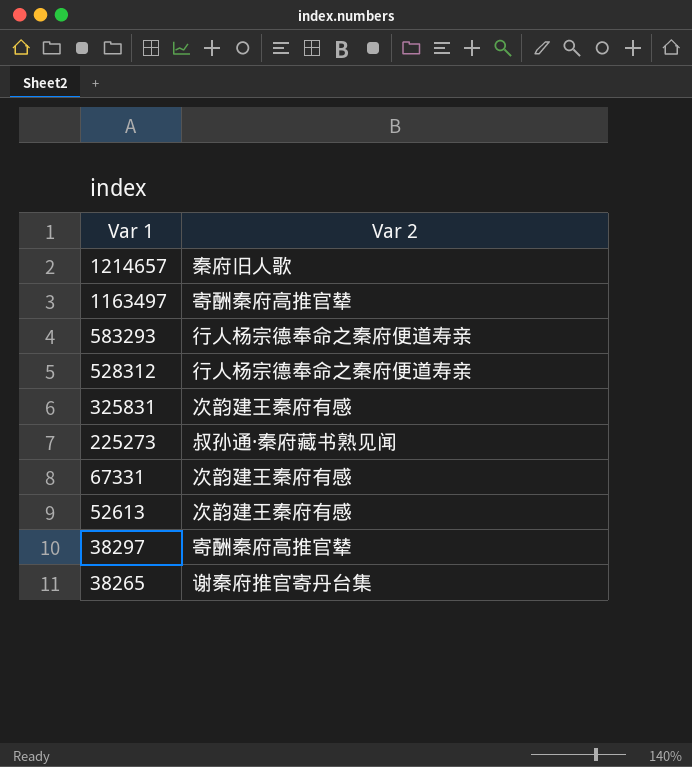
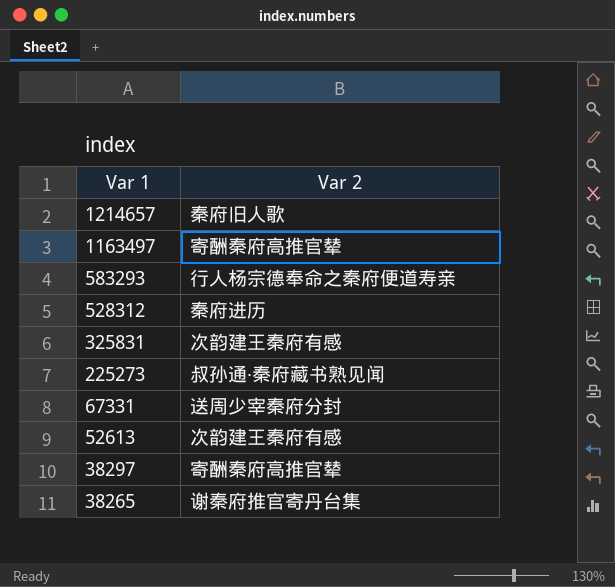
528312 | Var 2: 行人杨宗德奉命之秦府便道寿亲 -> 秦府进历
67331 | Var 2: 次韵建王秦府有感 -> 送周少宰秦府分封

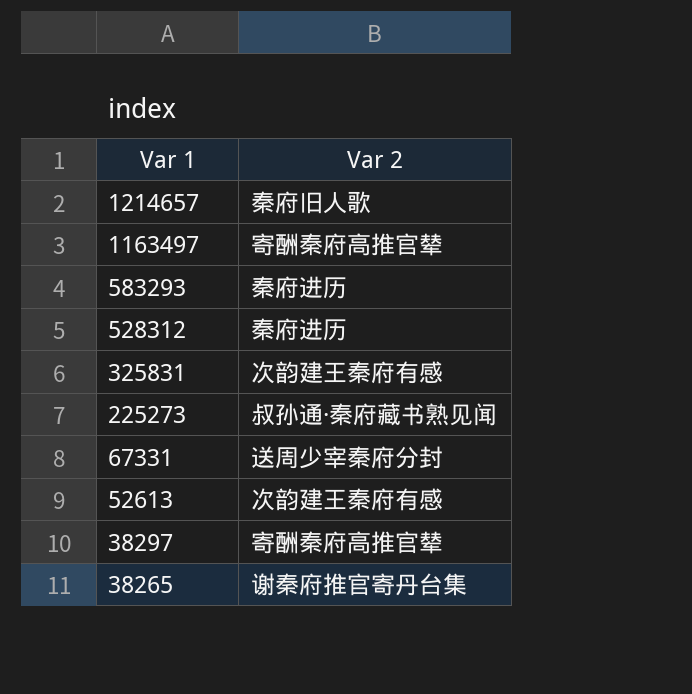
583293 | Var 2: 行人杨宗德奉命之秦府便道寿亲 -> 秦府进历

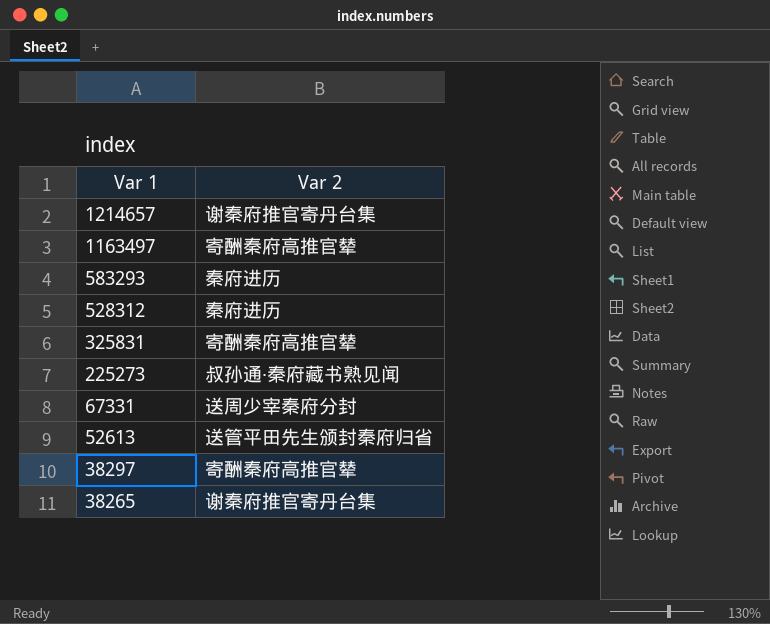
1214657 | Var 2: 秦府旧人歌 -> 谢秦府推官寄丹台集
325831 | Var 2: 次韵建王秦府有感 -> 寄酬秦府高推官辇
52613 | Var 2: 次韵建王秦府有感 -> 送管平田先生颁封秦府归省

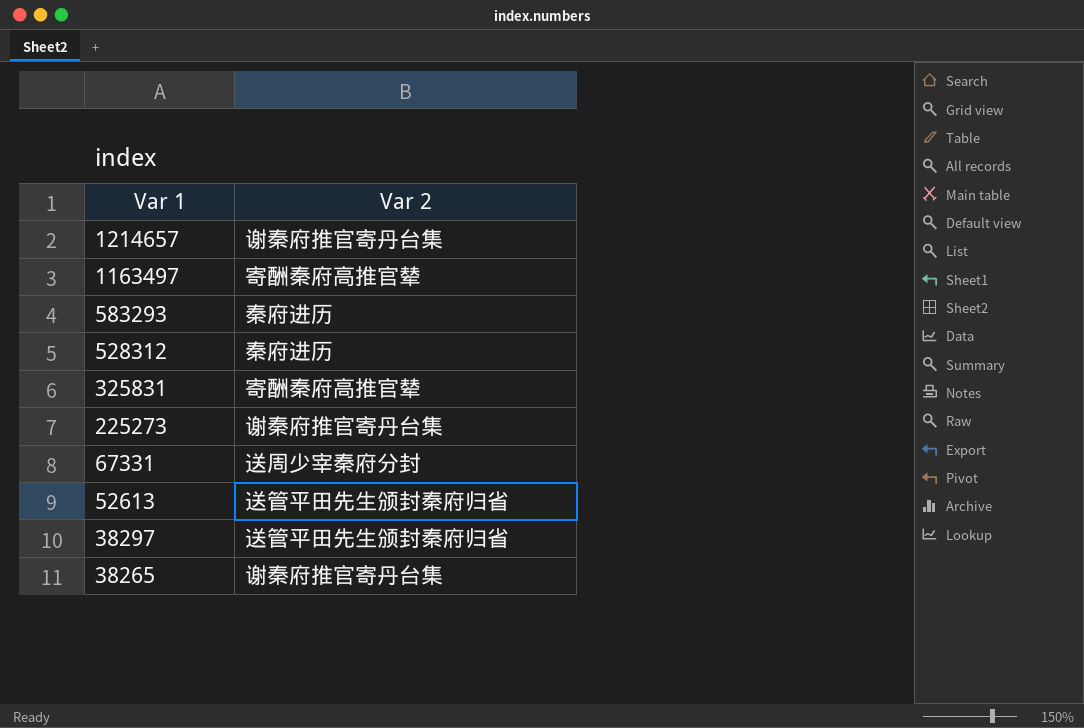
225273 | Var 2: 叔孙通·秦府藏书熟见闻 -> 谢秦府推官寄丹台集
38297 | Var 2: 寄酬秦府高推官辇 -> 送管平田先生颁封秦府归省

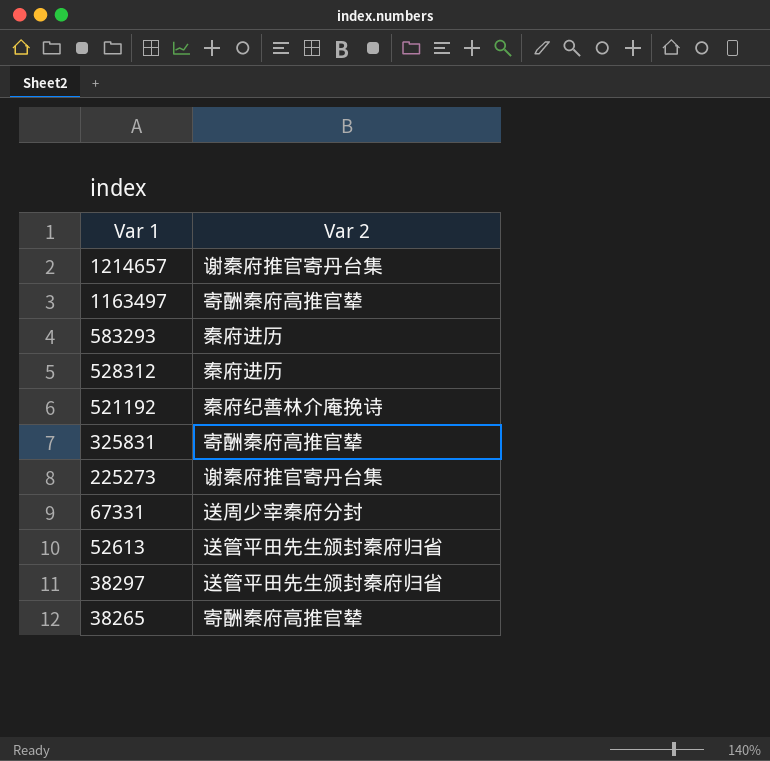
row 521192: none -> 秦府纪善林介庵挽诗
38265 | Var 2: 谢秦府推官寄丹台集 -> 寄酬秦府高推官辇

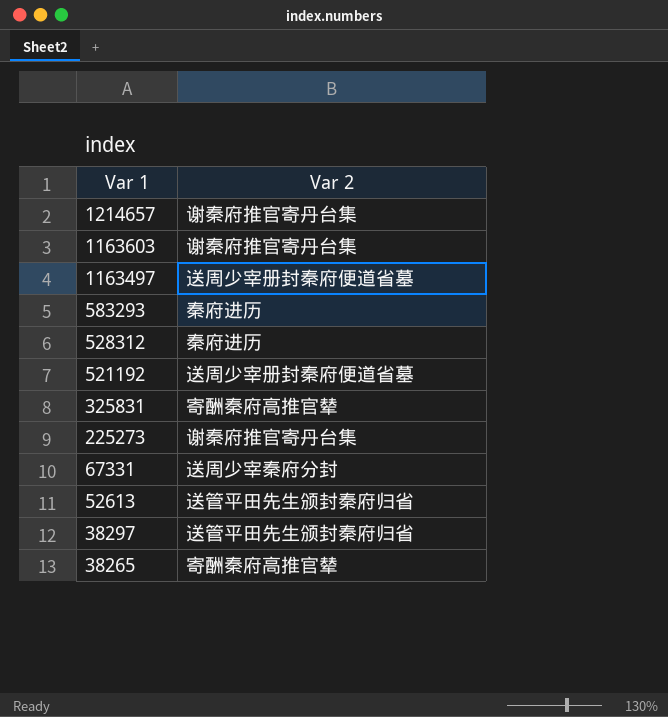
row 1163603: none -> 谢秦府推官寄丹台集
1163497 | Var 2: 寄酬秦府高推官辇 -> 送周少宰册封秦府便道省墓
521192 | Var 2: 秦府纪善林介庵挽诗 -> 送周少宰册封秦府便道省墓

